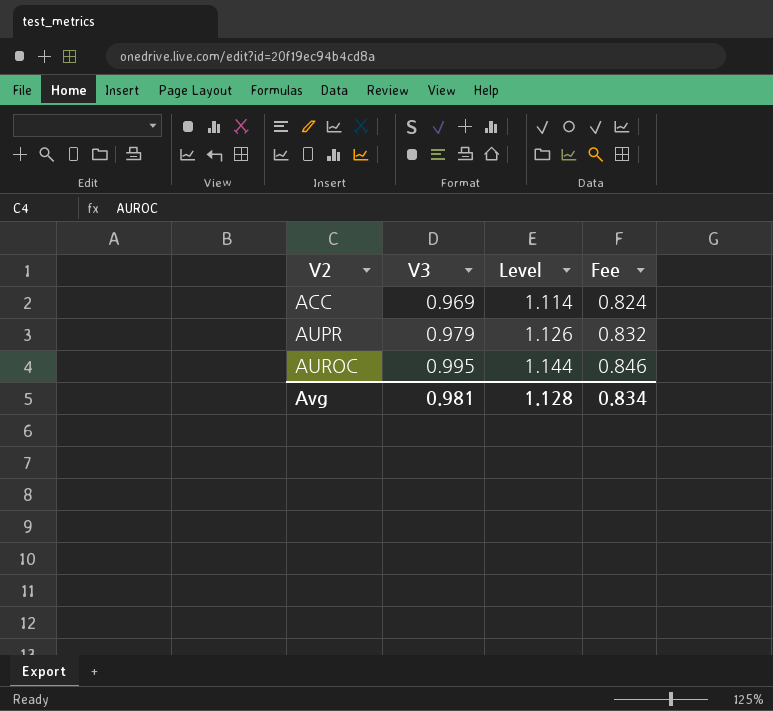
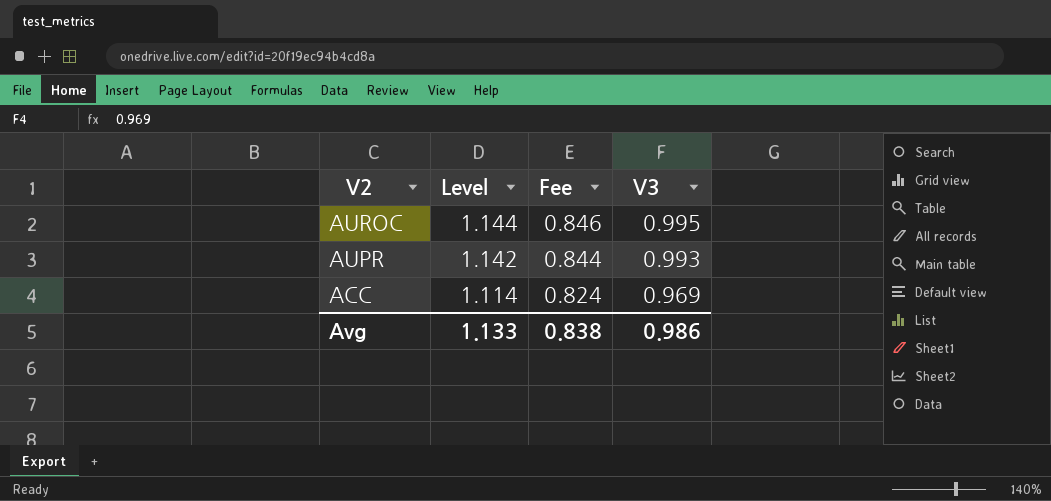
row order: V2 ascending -> V2 descending
column V3 | position: 2 -> 4
AUPR | Level: 1.126 -> 1.142
AUPR | Fee: 0.832 -> 0.844
AUPR | V3: 0.979 -> 0.993
Avg | Level: 1.128 -> 1.133
Avg | Fee: 0.834 -> 0.838
Avg | V3: 0.981 -> 0.986

